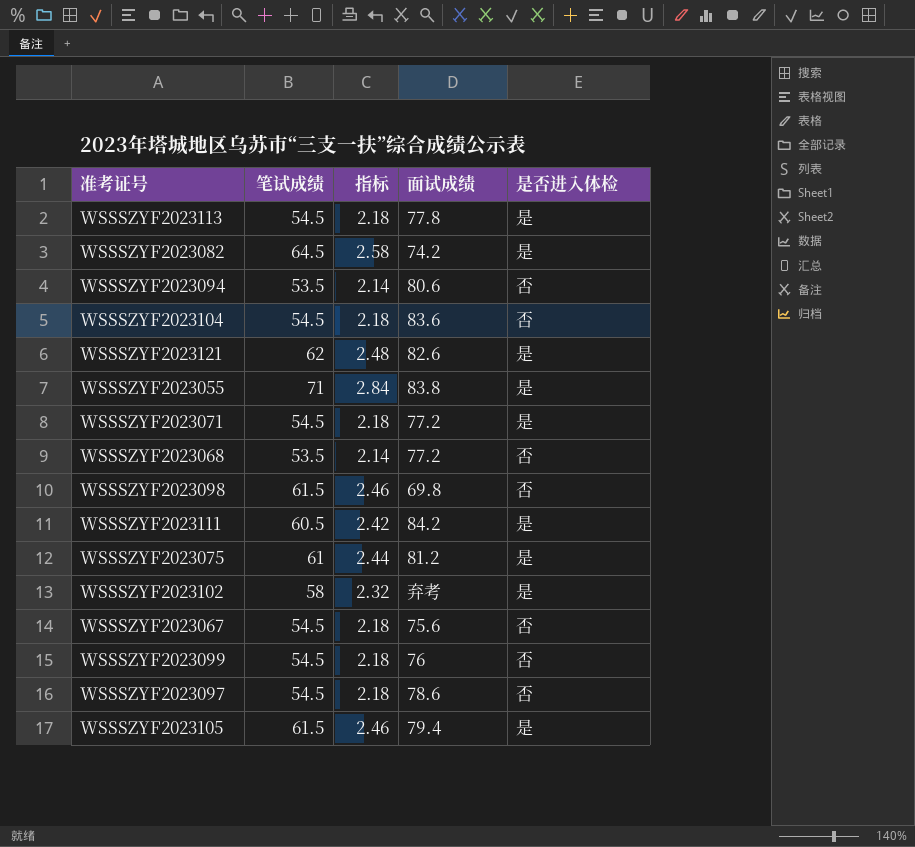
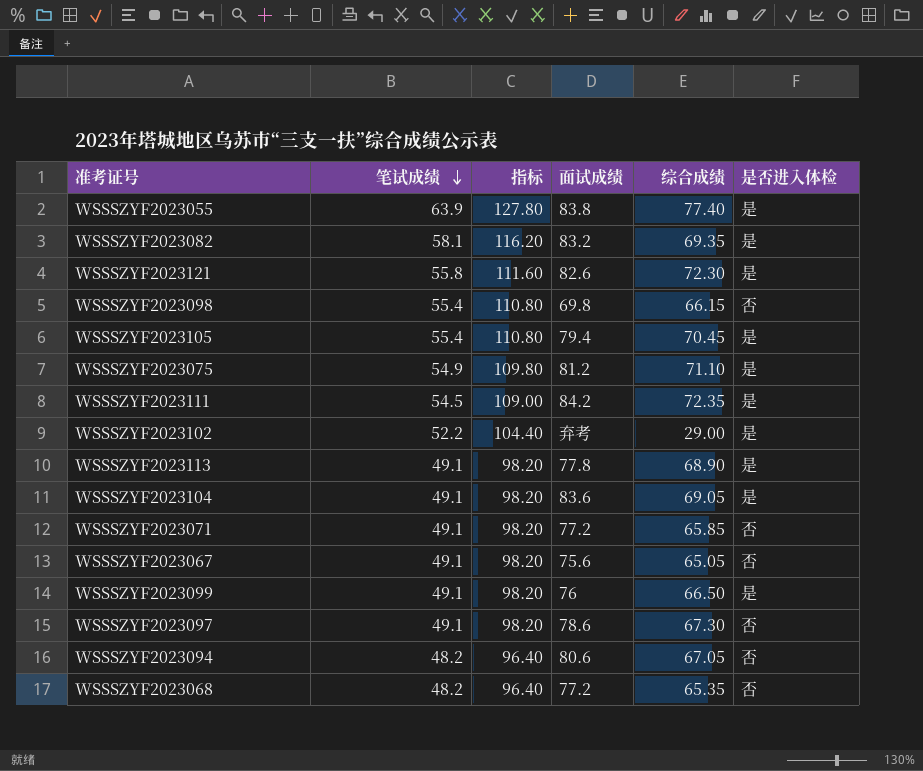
row order: none -> 笔试成绩 descending
column 指标 | formula: [笔试成绩] * 0.04 -> [笔试成绩] * 2
column 综合成绩 | position: none -> 5
WSSSZYF2023055 | 笔试成绩: 71 -> 63.9
WSSSZYF2023082 | 笔试成绩: 64.5 -> 58.1
WSSSZYF2023082 | 面试成绩: 74.2 -> 83.2
WSSSZYF2023121 | 笔试成绩: 62 -> 55.8
WSSSZYF2023098 | 笔试成绩: 61.5 -> 55.4
WSSSZYF2023105 | 笔试成绩: 61.5 -> 55.4
WSSSZYF2023075 | 笔试成绩: 61 -> 54.9
WSSSZYF2023111 | 笔试成绩: 60.5 -> 54.5
WSSSZYF2023102 | 笔试成绩: 58 -> 52.2
WSSSZYF2023113 | 笔试成绩: 54.5 -> 49.1
WSSSZYF2023104 | 笔试成绩: 54.5 -> 49.1
WSSSZYF2023104 | 是否进入体检: 否 -> 是
WSSSZYF2023071 | 笔试成绩: 54.5 -> 49.1
WSSSZYF2023071 | 是否进入体检: 是 -> 否
WSSSZYF2023067 | 笔试成绩: 54.5 -> 49.1
WSSSZYF2023099 | 笔试成绩: 54.5 -> 49.1
WSSSZYF2023099 | 是否进入体检: 否 -> 是
WSSSZYF2023097 | 笔试成绩: 54.5 -> 49.1
WSSSZYF2023094 | 笔试成绩: 53.5 -> 48.2
WSSSZYF2023068 | 笔试成绩: 53.5 -> 48.2

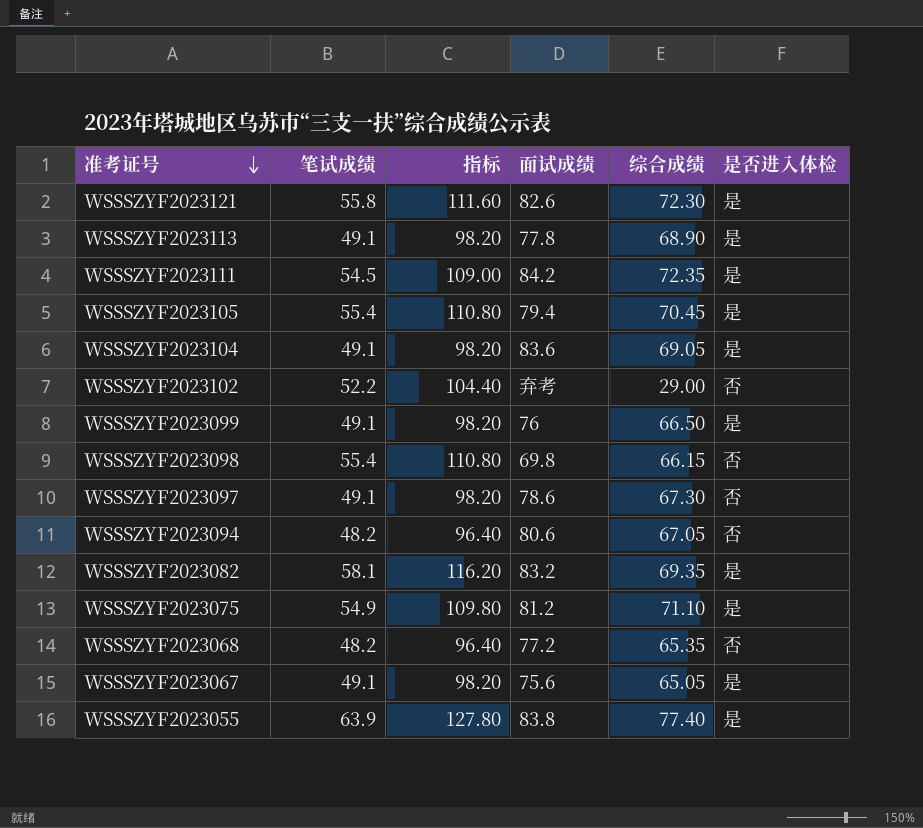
row order: 笔试成绩 descending -> 准考证号 descending
row WSSSZYF2023071: 49.1 | 98.20 | 77.2 | 65.85 | 否 -> none
WSSSZYF2023102 | 是否进入体检: 是 -> 否
WSSSZYF2023067 | 是否进入体检: 否 -> 是

